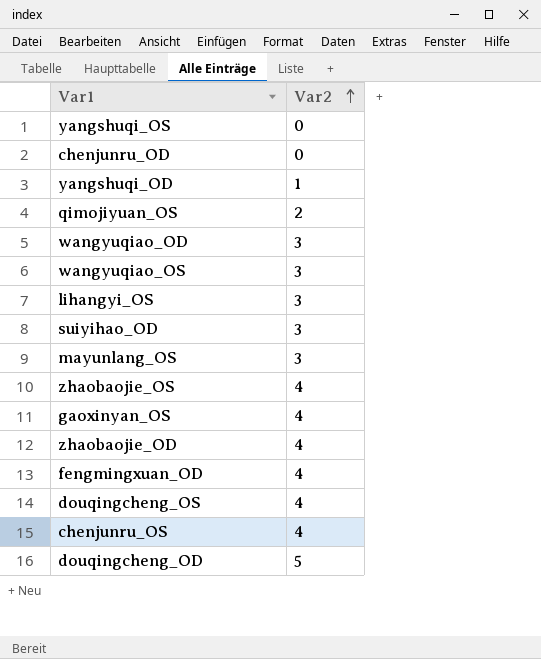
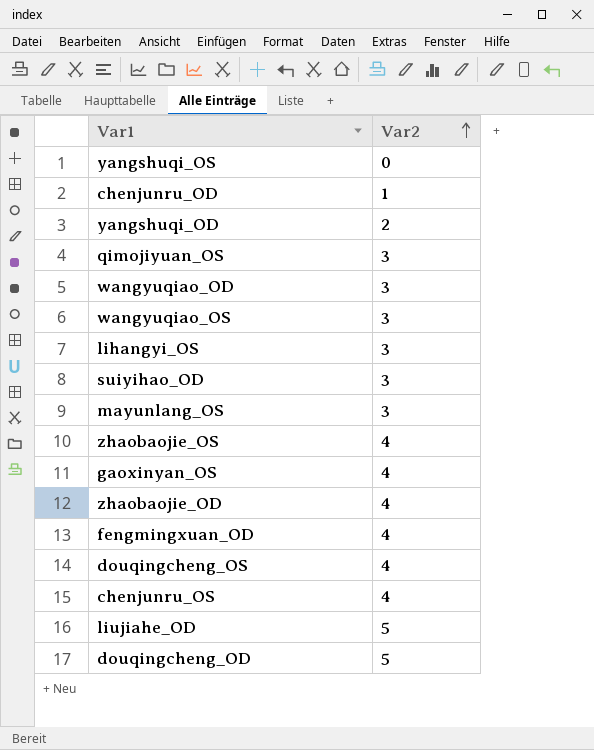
chenjunru_OD | Var2: 0 -> 1
yangshuqi_OD | Var2: 1 -> 2
qimojiyuan_OS | Var2: 2 -> 3
row liujiahe_OD: none -> 5

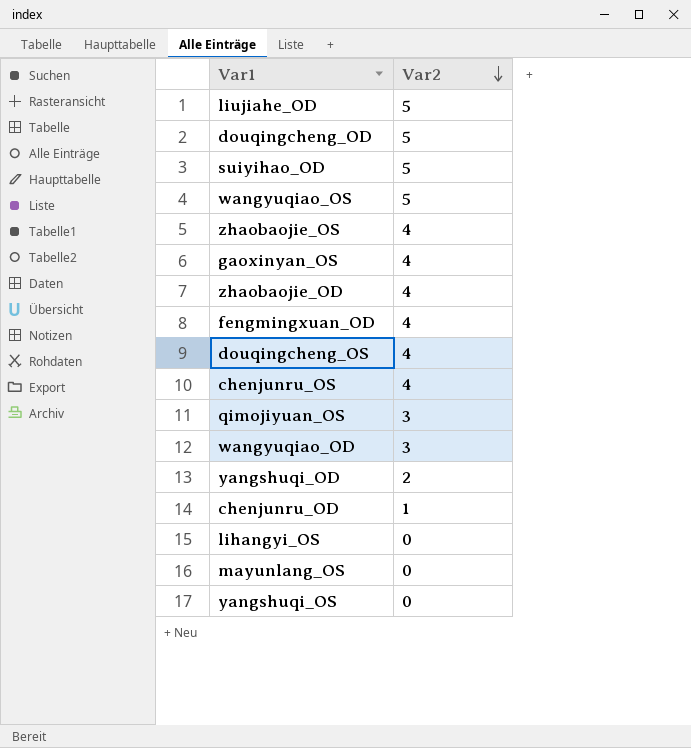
row order: Var2 ascending -> Var2 descending
suiyihao_OD | Var2: 3 -> 5
wangyuqiao_OS | Var2: 3 -> 5
lihangyi_OS | Var2: 3 -> 0
mayunlang_OS | Var2: 3 -> 0

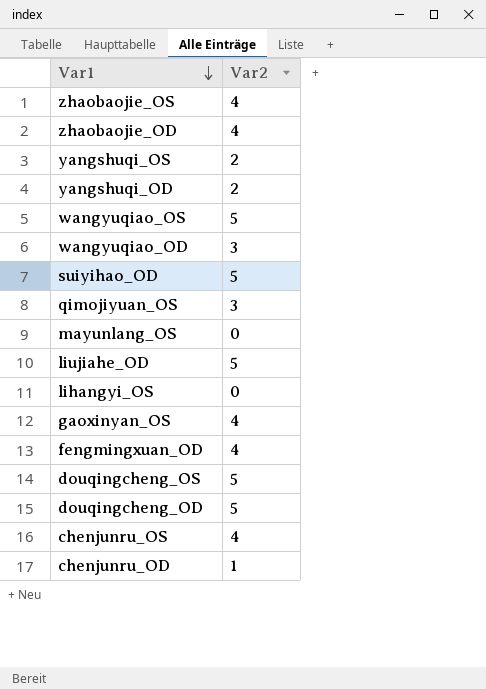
row order: Var2 descending -> Var1 descending
yangshuqi_OS | Var2: 0 -> 2
douqingcheng_OS | Var2: 4 -> 5

